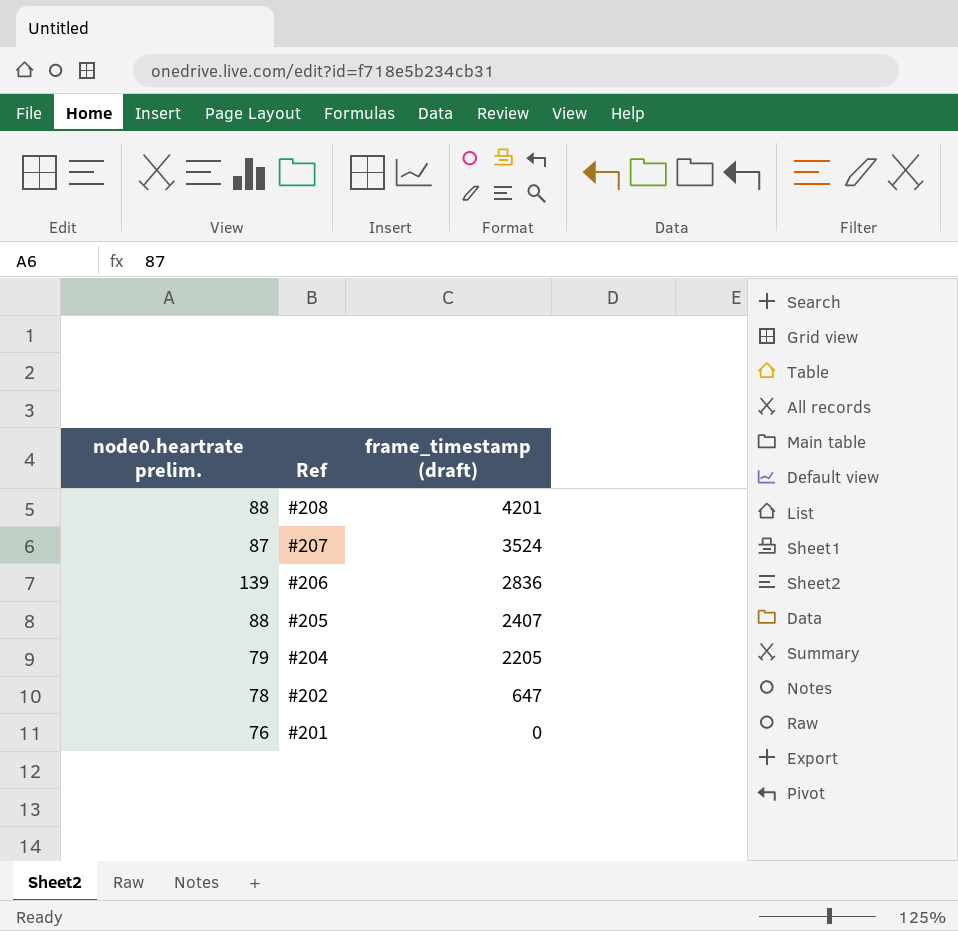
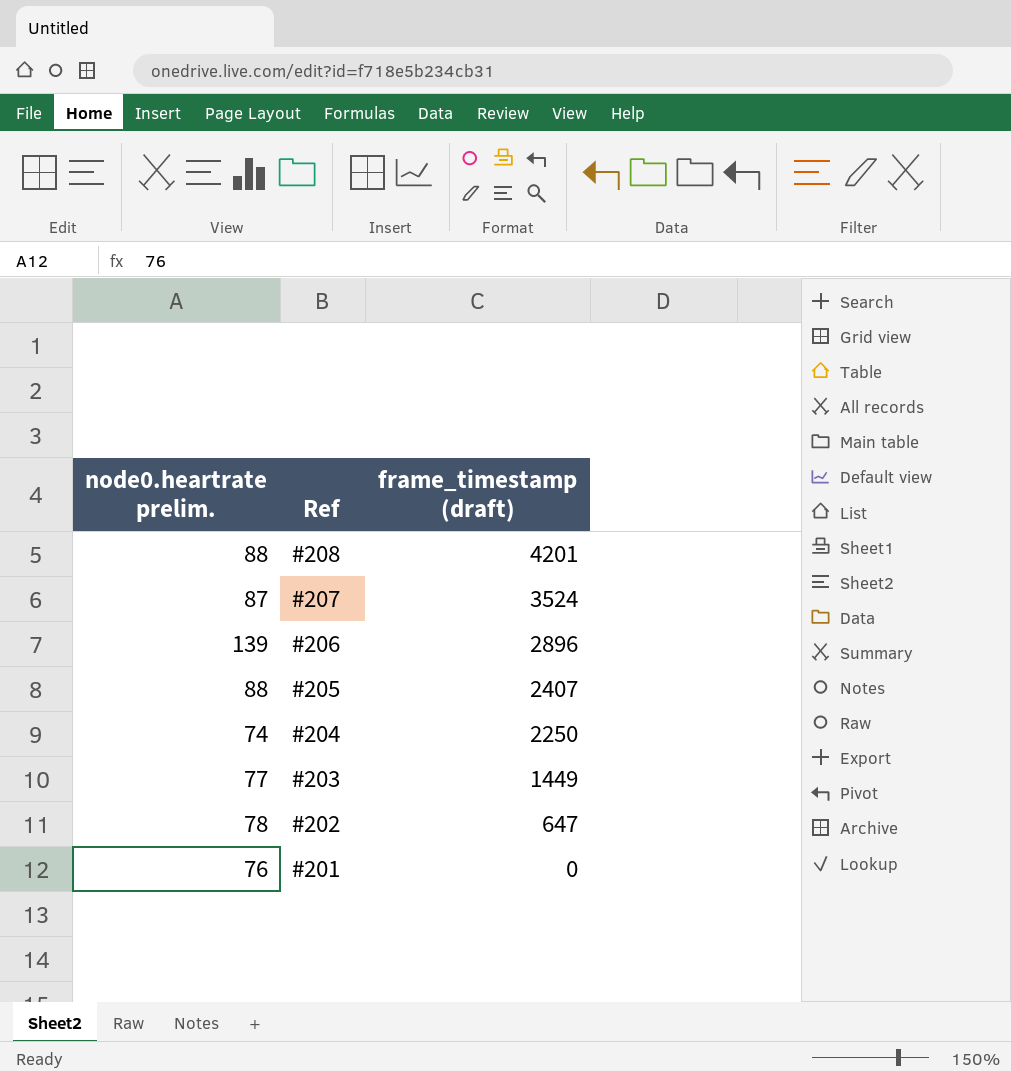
#206 | frame_timestamp (draft): 2836 -> 2896
#204 | node0.heartrate prelim.: 79 -> 74
#204 | frame_timestamp (draft): 2205 -> 2250
row #203: none -> 77 | 1449

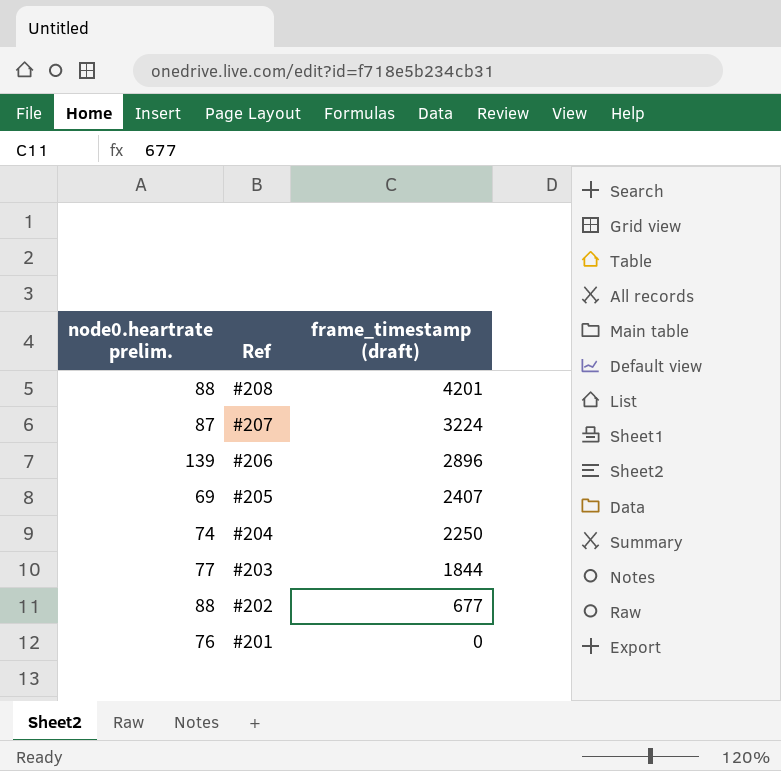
#207 | frame_timestamp (draft): 3524 -> 3224
#205 | node0.heartrate prelim.: 88 -> 69
#203 | frame_timestamp (draft): 1449 -> 1844
#202 | node0.heartrate prelim.: 78 -> 88
#202 | frame_timestamp (draft): 647 -> 677

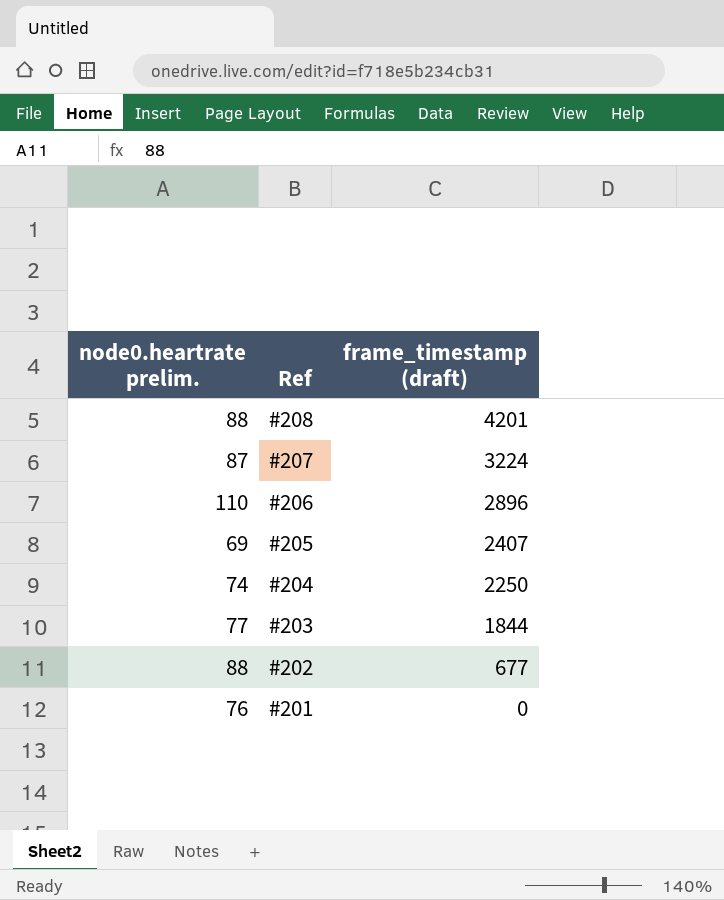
#206 | node0.heartrate prelim.: 139 -> 110

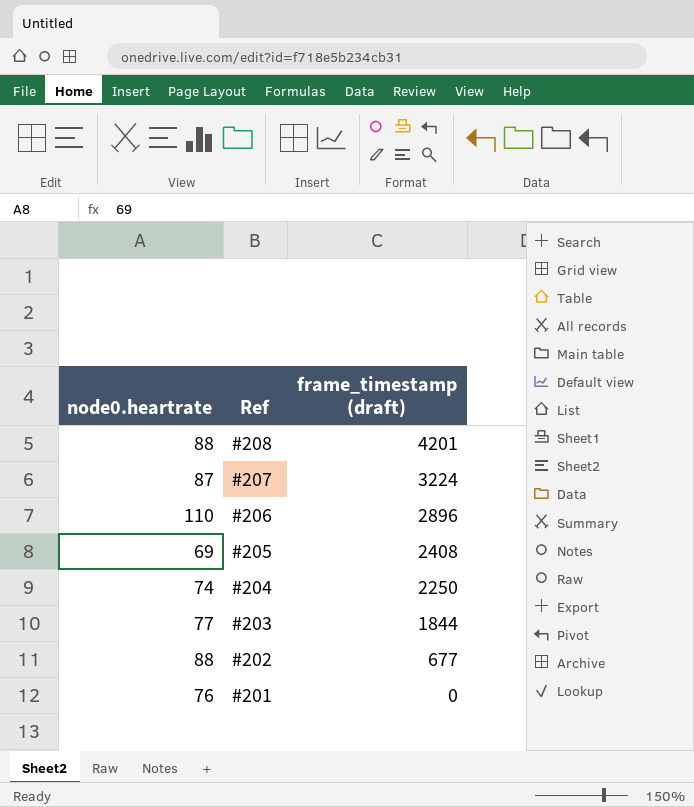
column name: node0.heartrate prelim. -> node0.heartrate
#205 | frame_timestamp (draft): 2407 -> 2408

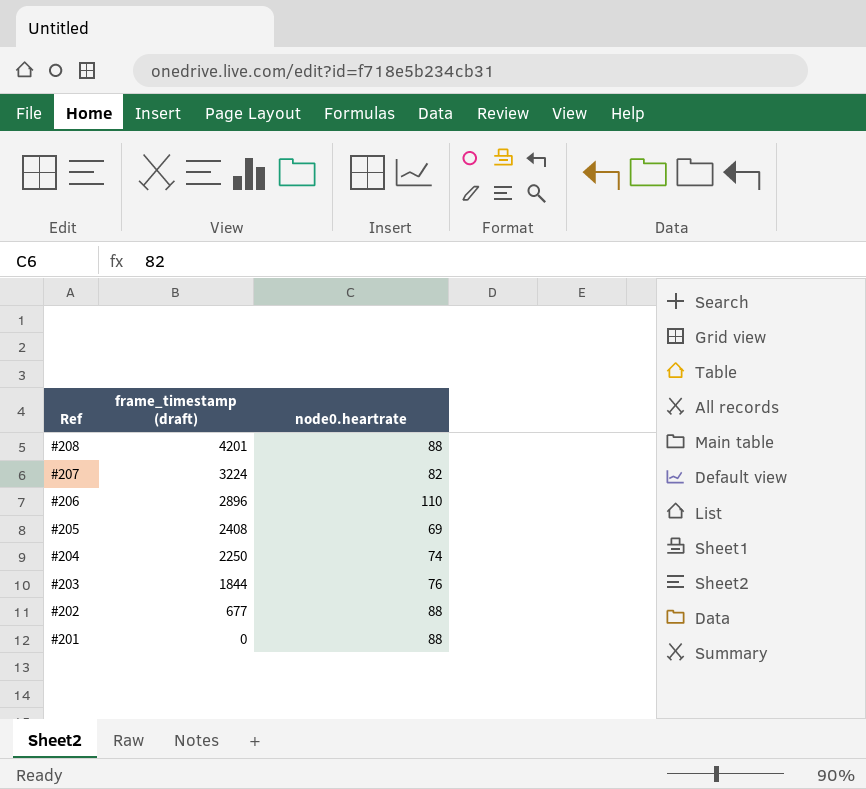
column node0.heartrate | position: 1 -> 3
#207 | node0.heartrate: 87 -> 82
#203 | node0.heartrate: 77 -> 76
#201 | node0.heartrate: 76 -> 88

